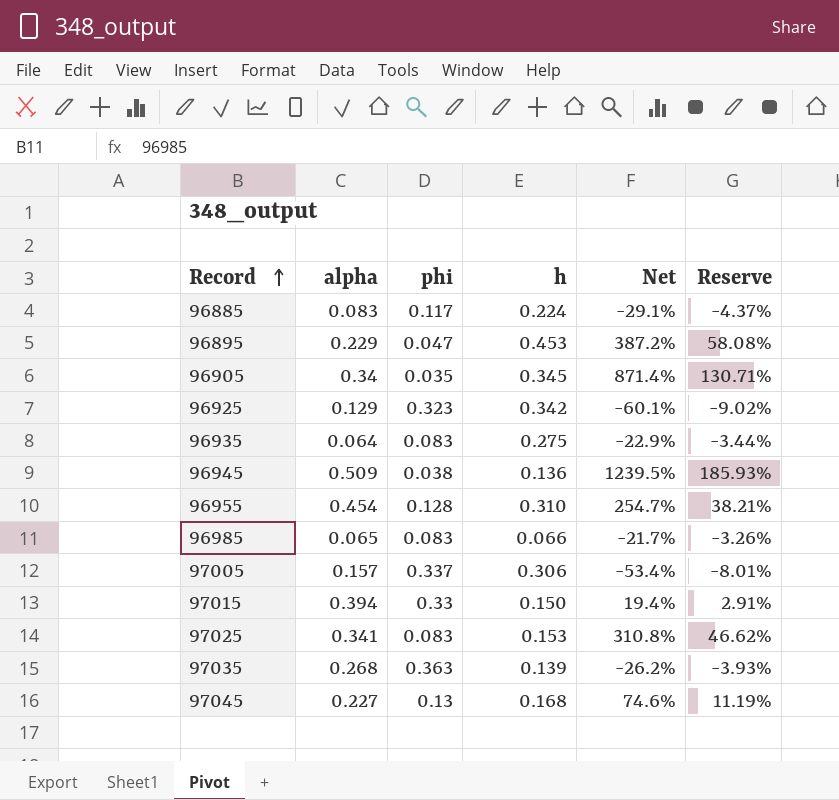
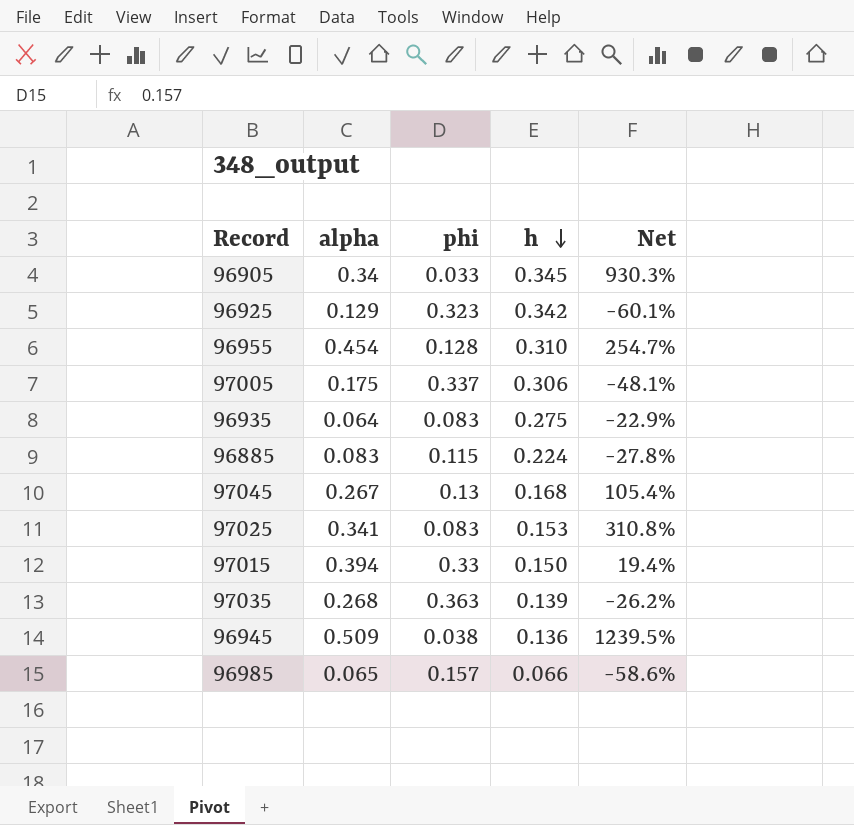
row order: Record ascending -> h descending
column Reserve | formula: [Net] * 0.15 -> none
row 96895: 0.229 | 0.047 | 0.453 | 387.2% | 58.08% -> none
96905 | phi: 0.035 -> 0.033
96905 | Net: 871.4% -> 930.3%
97005 | alpha: 0.157 -> 0.175
97005 | Net: -53.4% -> -48.1%
96885 | phi: 0.117 -> 0.115
96885 | Net: -29.1% -> -27.8%
97045 | alpha: 0.227 -> 0.267
97045 | Net: 74.6% -> 105.4%
96985 | phi: 0.083 -> 0.157
96985 | Net: -21.7% -> -58.6%

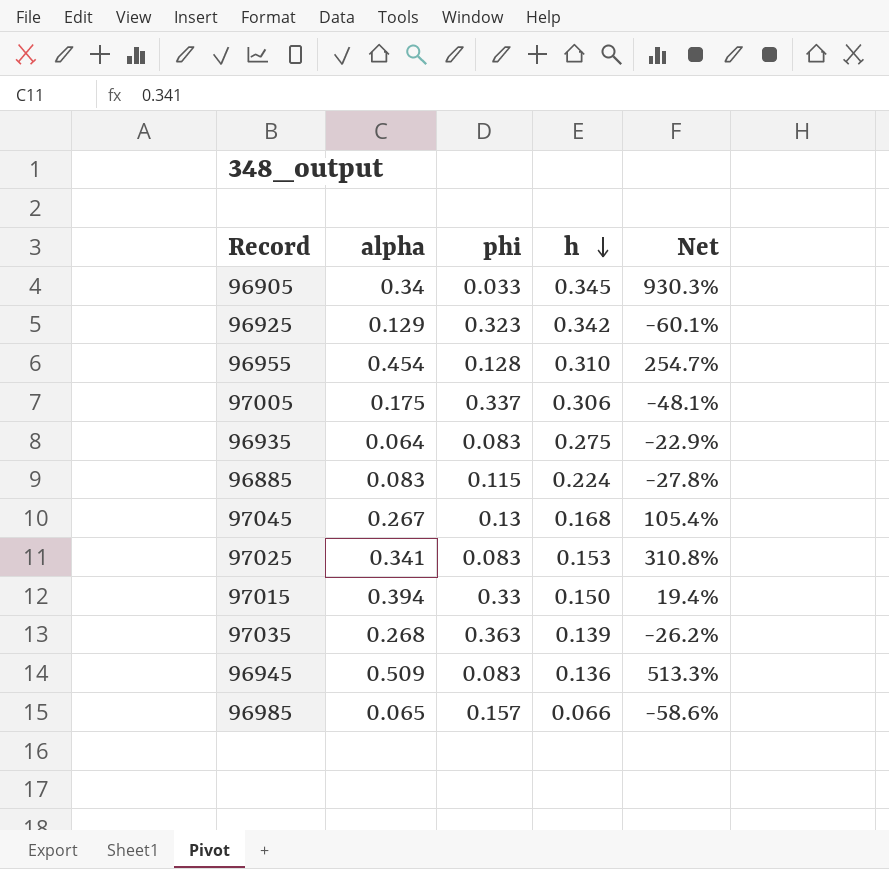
96945 | phi: 0.038 -> 0.083
96945 | Net: 1239.5% -> 513.3%

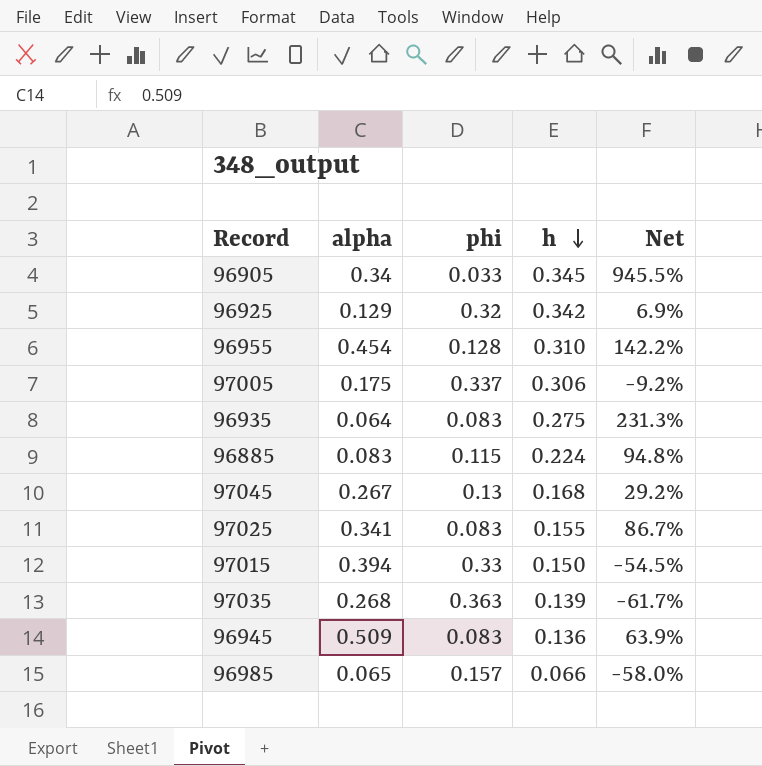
column Net | formula: ([alpha] - [phi]) / [phi] -> ([h] - [phi]) / [phi]
96925 | phi: 0.323 -> 0.32
97025 | h: 0.153 -> 0.155

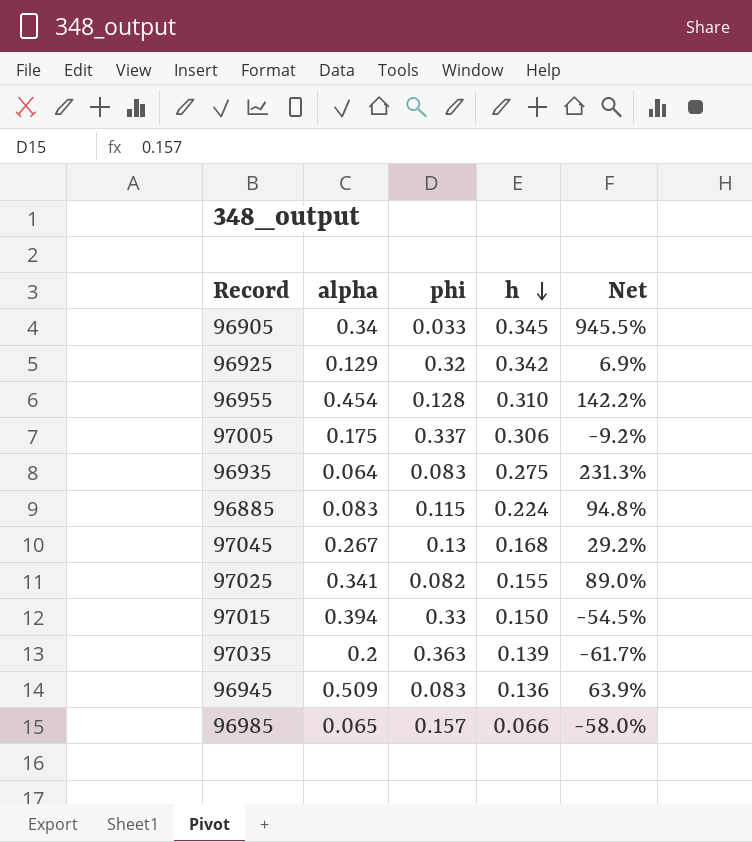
97025 | phi: 0.083 -> 0.082
97025 | Net: 86.7% -> 89.0%
97035 | alpha: 0.268 -> 0.2

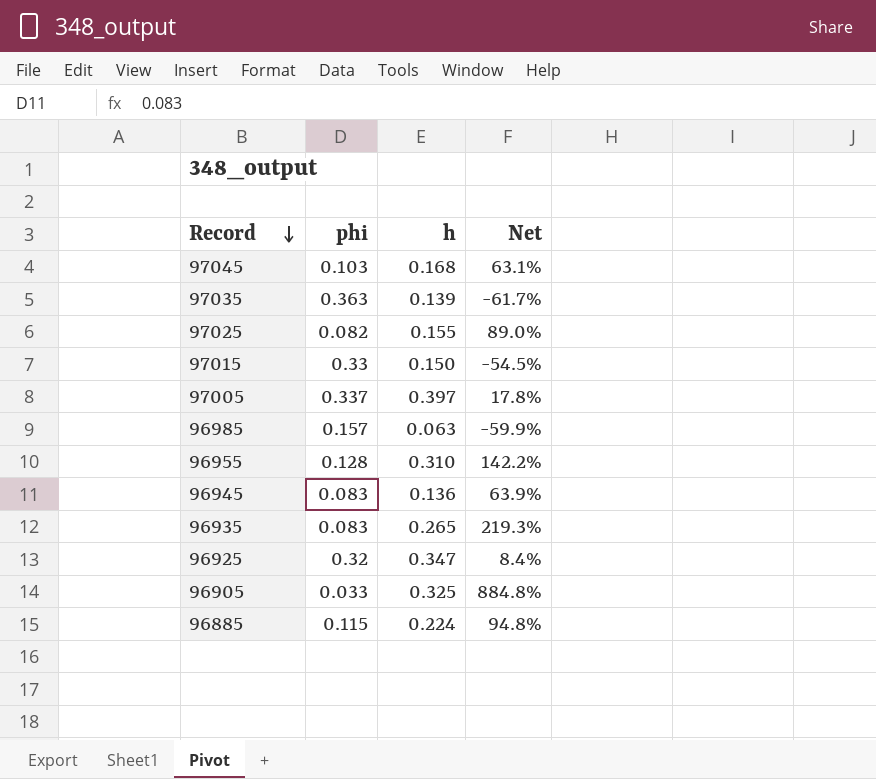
row order: h descending -> Record descending
column alpha | position: 2 -> none
97045 | phi: 0.13 -> 0.103
97045 | Net: 29.2% -> 63.1%
97005 | h: 0.306 -> 0.397
97005 | Net: -9.2% -> 17.8%
96985 | h: 0.066 -> 0.063
96985 | Net: -58.0% -> -59.9%
96935 | h: 0.275 -> 0.265
96935 | Net: 231.3% -> 219.3%
96925 | h: 0.342 -> 0.347
96925 | Net: 6.9% -> 8.4%
96905 | h: 0.345 -> 0.325
96905 | Net: 945.5% -> 884.8%

